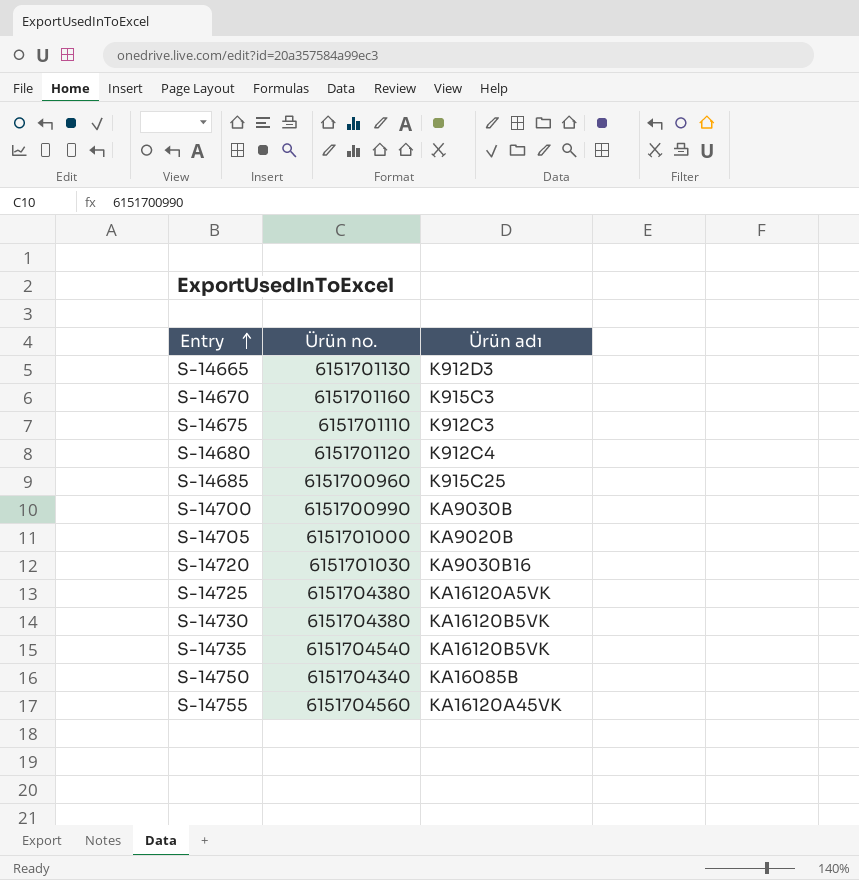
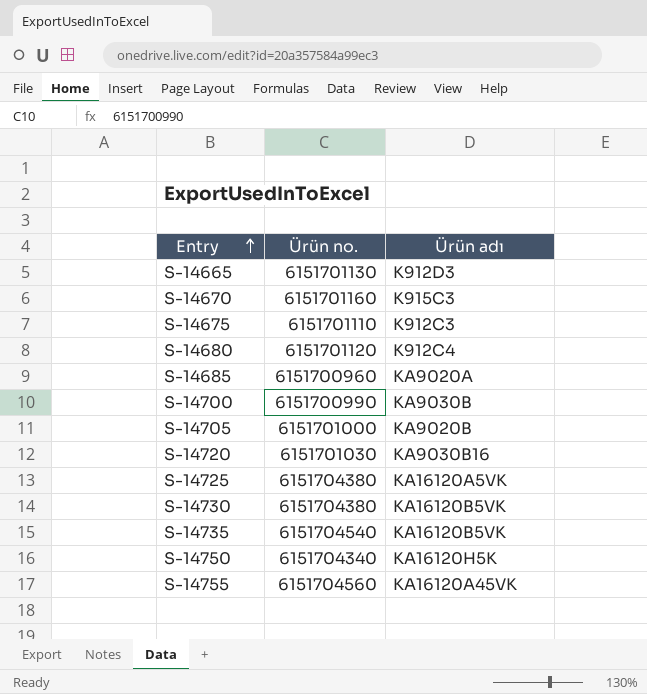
S-14685 | Ürün adı: K915C25 -> KA9020A
S-14750 | Ürün adı: KA16085B -> KA16120H5K

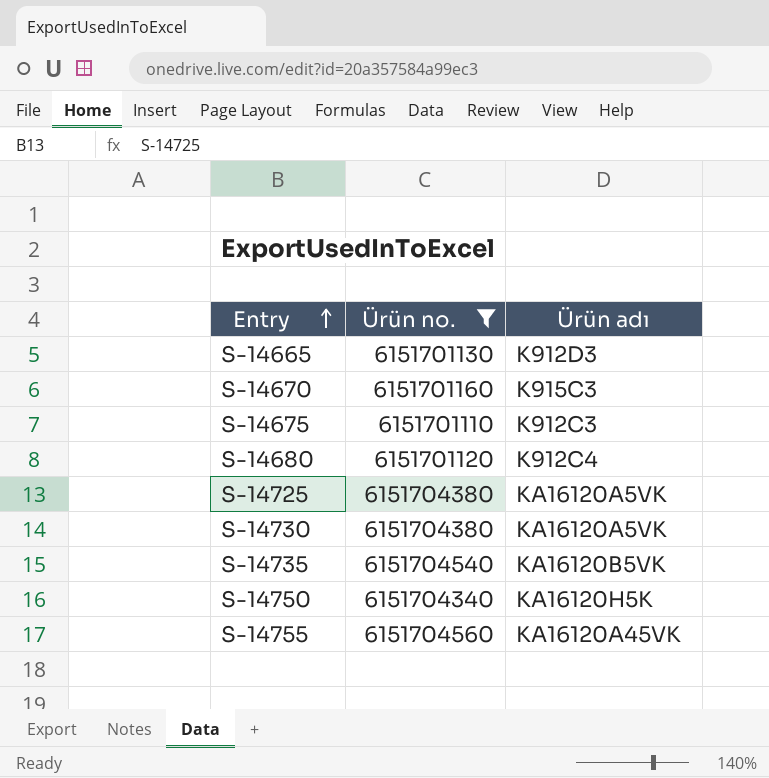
filter: none -> Ürün no. >= 6151701110
S-14730 | Ürün adı: KA16120B5VK -> KA16120A5VK

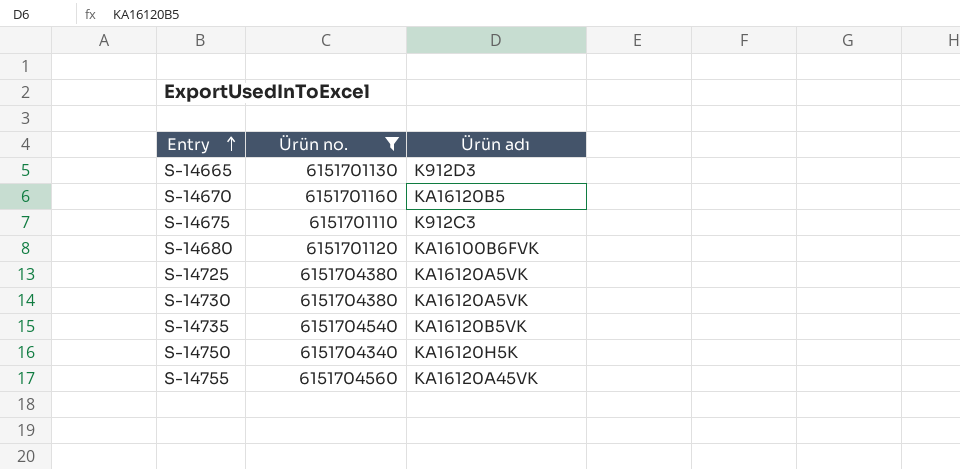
S-14670 | Ürün adı: K915C3 -> KA16120B5
S-14680 | Ürün adı: K912C4 -> KA16100B6FVK

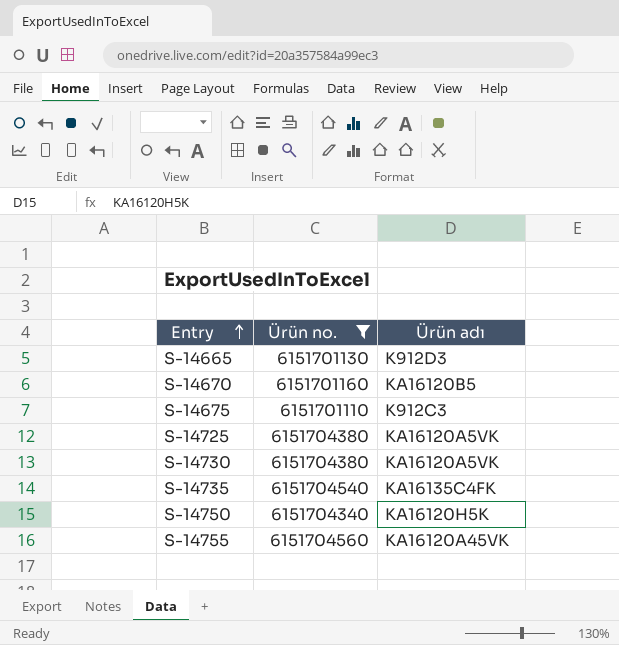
row S-14680: 6151701120 | KA16100B6FVK -> none
S-14735 | Ürün adı: KA16120B5VK -> KA16135C4FK

